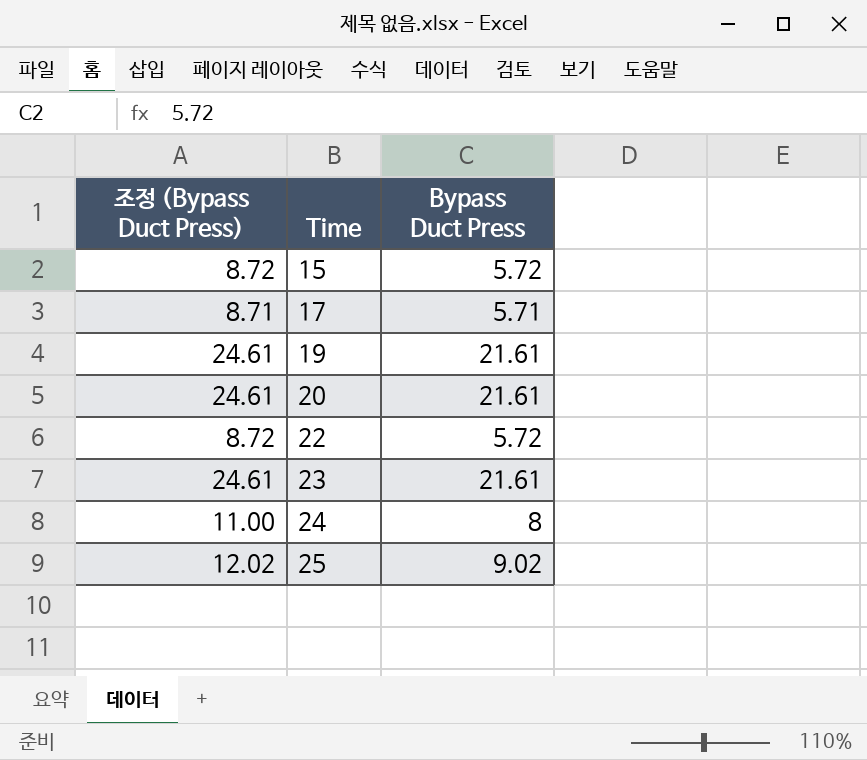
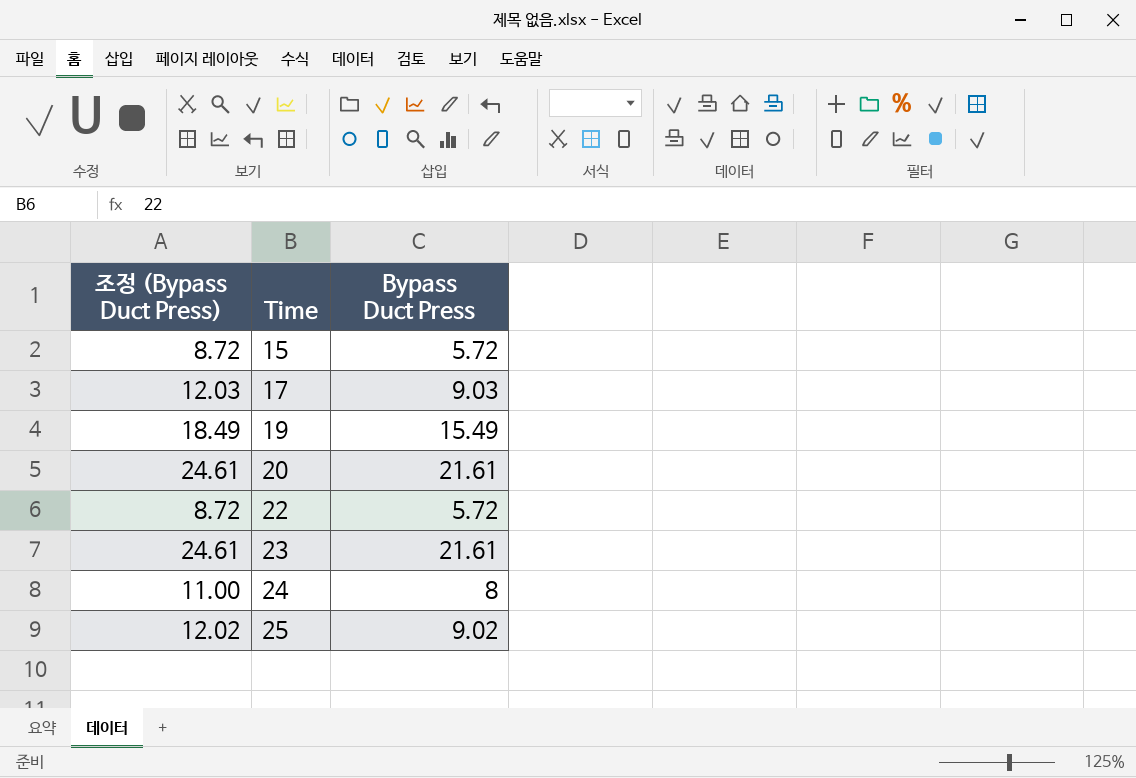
17 | 조정 (Bypass Duct Press): 8.71 -> 12.03
17 | Bypass Duct Press: 5.71 -> 9.03
19 | 조정 (Bypass Duct Press): 24.61 -> 18.49
19 | Bypass Duct Press: 21.61 -> 15.49

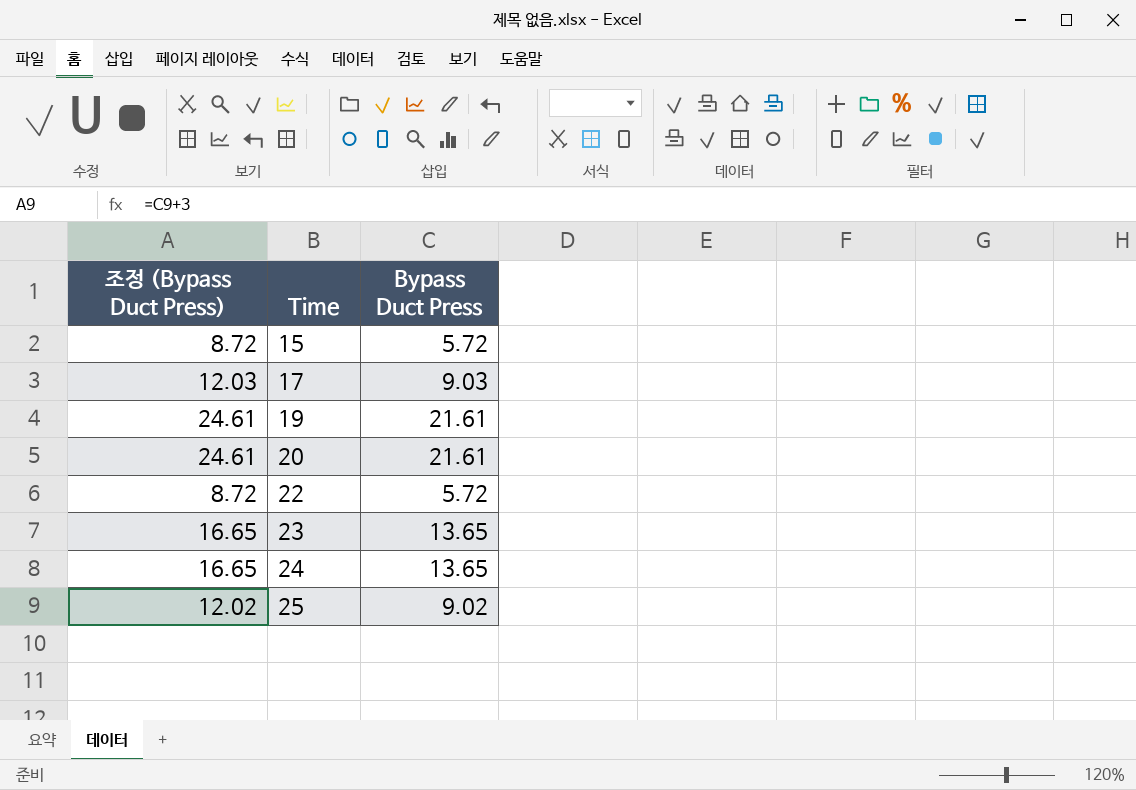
19 | 조정 (Bypass Duct Press): 18.49 -> 24.61
19 | Bypass Duct Press: 15.49 -> 21.61
23 | 조정 (Bypass Duct Press): 24.61 -> 16.65
23 | Bypass Duct Press: 21.61 -> 13.65
24 | 조정 (Bypass Duct Press): 11.00 -> 16.65
24 | Bypass Duct Press: 8 -> 13.65

